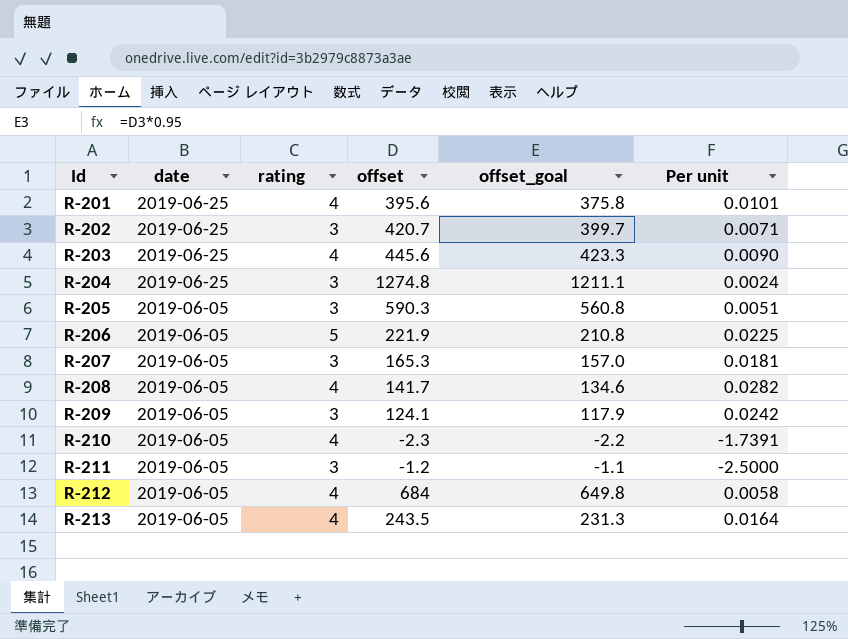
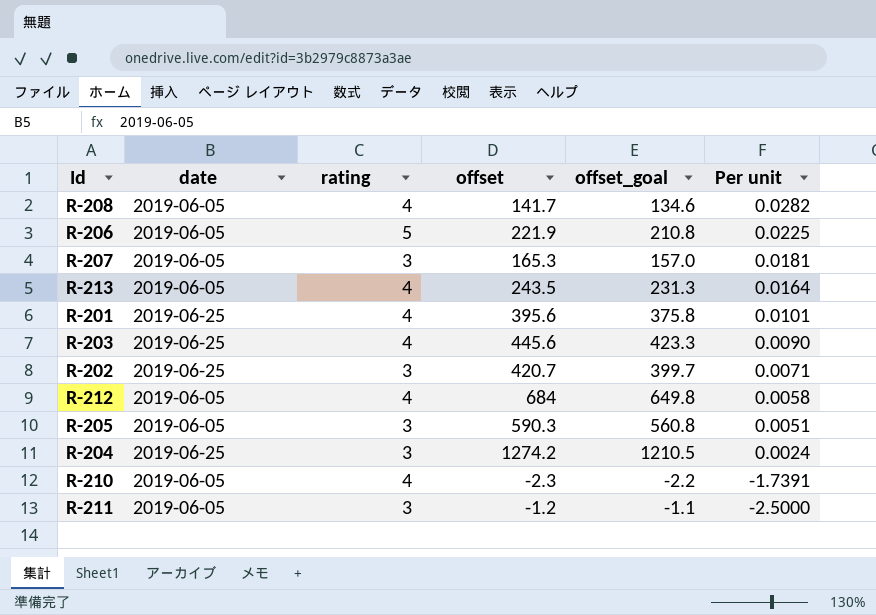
row order: Id ascending -> Per unit descending
row R-209: 2019-06-05 | 3 | 124.1 | 117.9 | 0.0242 -> none
R-204 | offset: 1274.8 -> 1274.2
R-204 | offset_goal: 1211.1 -> 1210.5

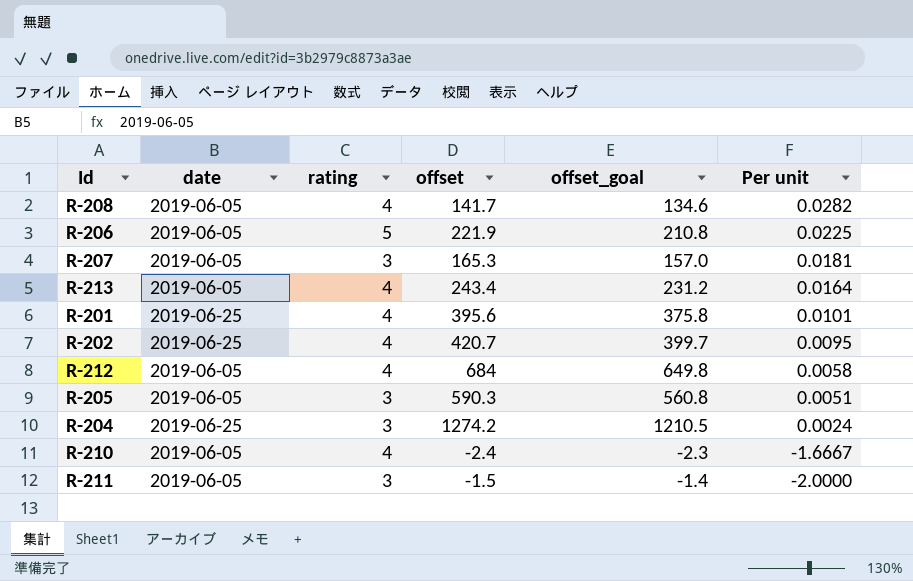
row R-203: 2019-06-25 | 4 | 445.6 | 423.3 | 0.0090 -> none
R-213 | offset: 243.5 -> 243.4
R-213 | offset_goal: 231.3 -> 231.2
R-202 | rating: 3 -> 4
R-202 | Per unit: 0.0071 -> 0.0095
R-210 | offset: -2.3 -> -2.4
R-210 | offset_goal: -2.2 -> -2.3
R-210 | Per unit: -1.7391 -> -1.6667
R-211 | offset: -1.2 -> -1.5
R-211 | offset_goal: -1.1 -> -1.4
R-211 | Per unit: -2.5000 -> -2.0000

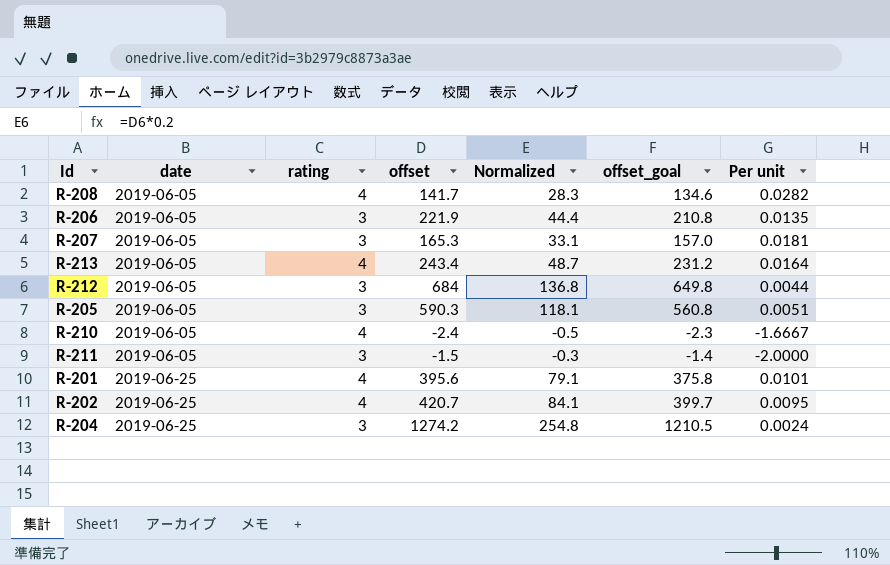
row order: Per unit descending -> date ascending
column Normalized | formula: none -> [offset] * 0.2
R-206 | rating: 5 -> 3
R-206 | Per unit: 0.0225 -> 0.0135
R-212 | rating: 4 -> 3
R-212 | Per unit: 0.0058 -> 0.0044

